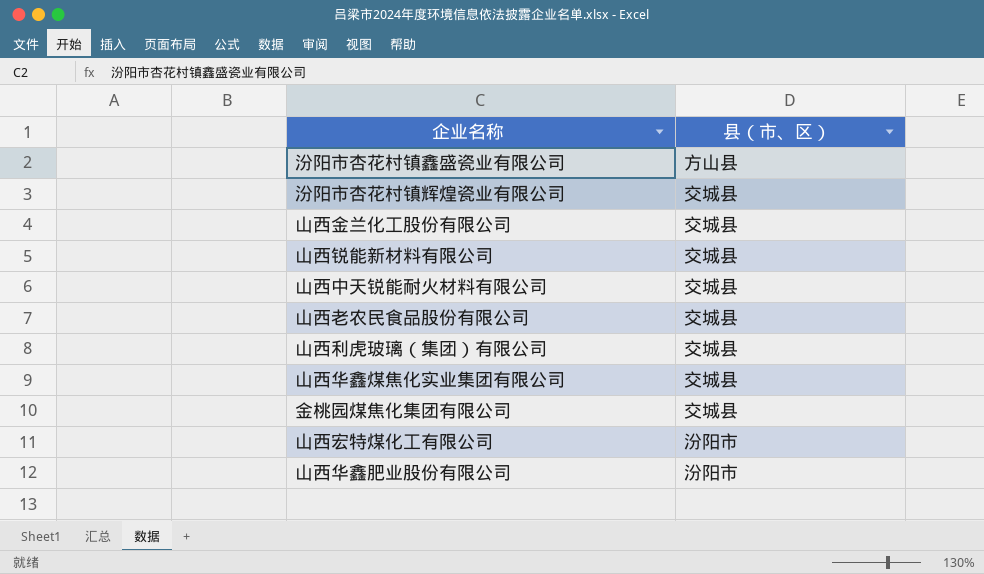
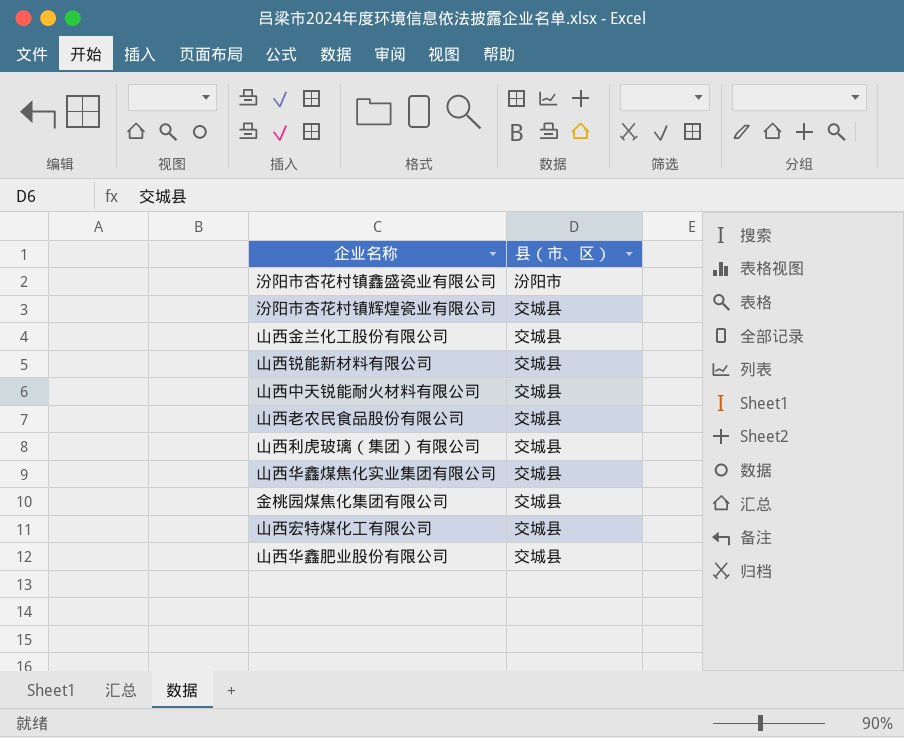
汾阳市杏花村镇鑫盛瓷业有限公司 | 县（市、区）: 方山县 -> 汾阳市
山西宏特煤化工有限公司 | 县（市、区）: 汾阳市 -> 交城县
山西华鑫肥业股份有限公司 | 县（市、区）: 汾阳市 -> 交城县

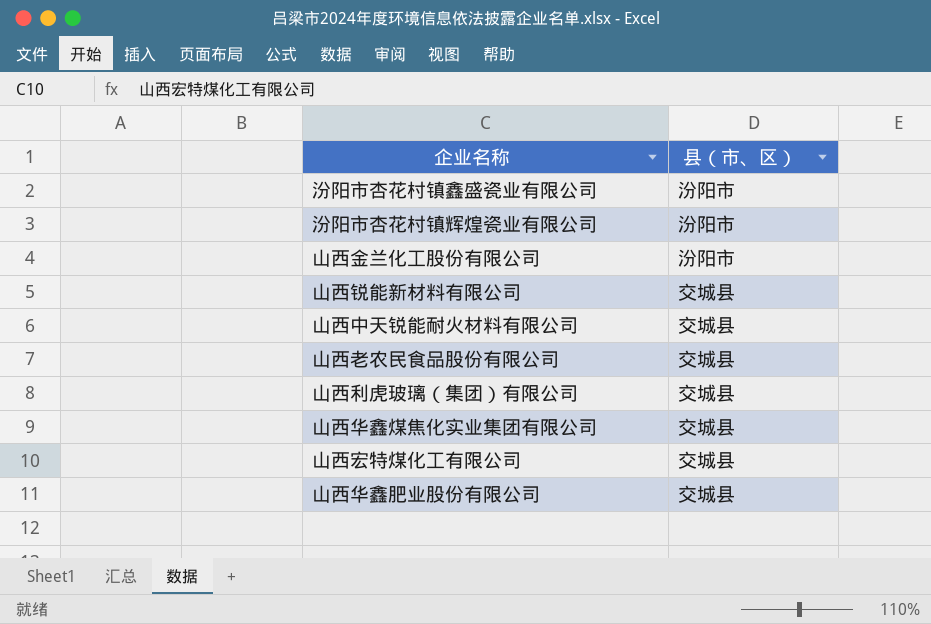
row 金桃园煤焦化集团有限公司: 交城县 -> none
汾阳市杏花村镇辉煌瓷业有限公司 | 县（市、区）: 交城县 -> 汾阳市
山西金兰化工股份有限公司 | 县（市、区）: 交城县 -> 汾阳市

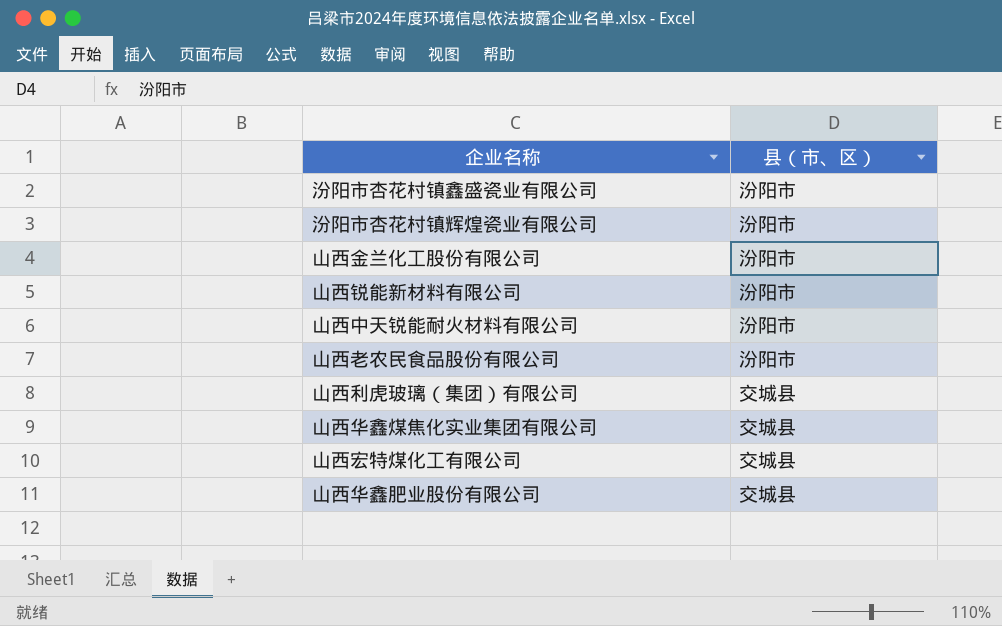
山西锐能新材料有限公司 | 县（市、区）: 交城县 -> 汾阳市
山西中天锐能耐火材料有限公司 | 县（市、区）: 交城县 -> 汾阳市
山西老农民食品股份有限公司 | 县（市、区）: 交城县 -> 汾阳市

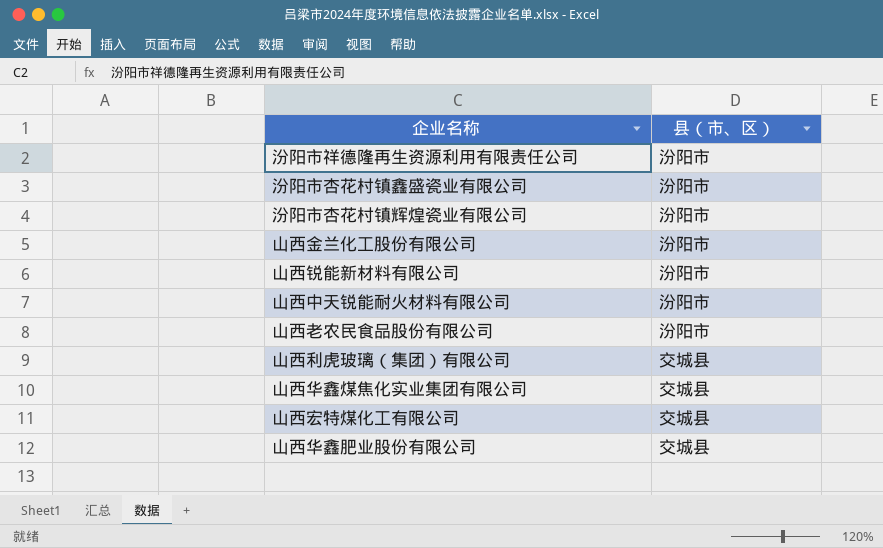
row 汾阳市祥德隆再生资源利用有限责任公司: none -> 汾阳市

